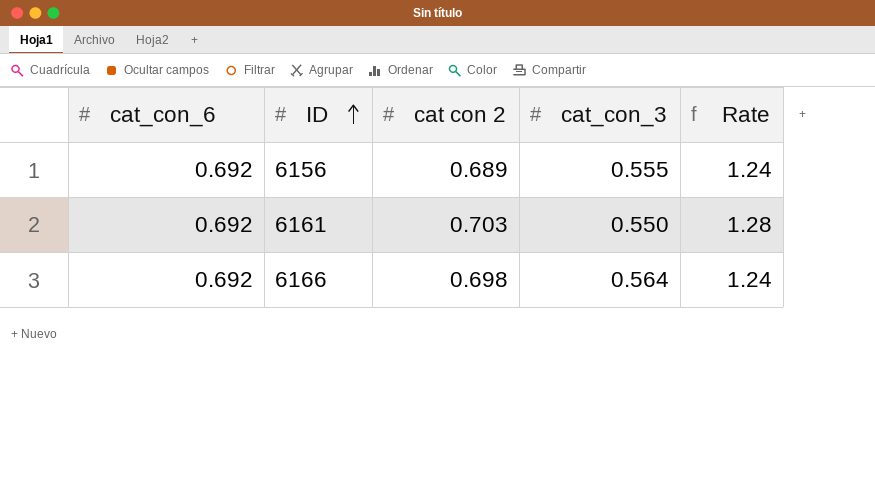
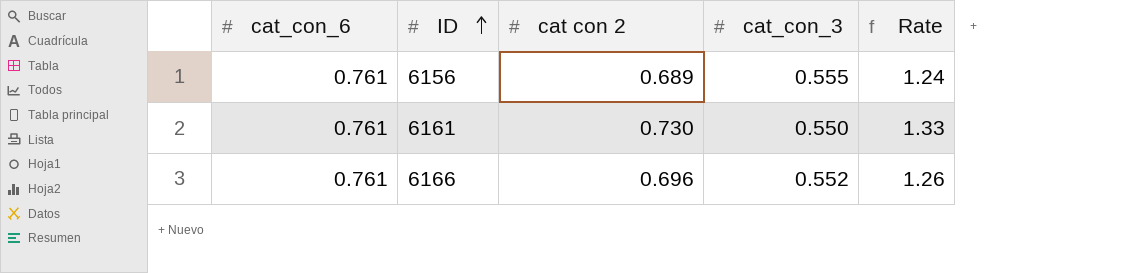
6156 | cat_con_6: 0.692 -> 0.761
6161 | cat_con_6: 0.692 -> 0.761
6161 | cat con 2: 0.703 -> 0.730
6161 | Rate: 1.28 -> 1.33
6166 | cat_con_6: 0.692 -> 0.761
6166 | cat con 2: 0.698 -> 0.696
6166 | cat_con_3: 0.564 -> 0.552
6166 | Rate: 1.24 -> 1.26

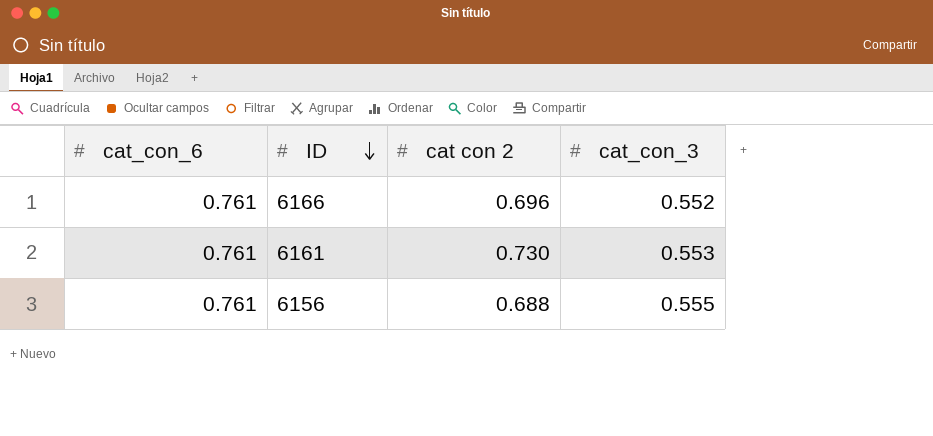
row order: ID ascending -> ID descending
column Rate | formula: [cat con 2] / [cat_con_3] -> none
6161 | cat_con_3: 0.550 -> 0.553
6156 | cat con 2: 0.689 -> 0.688

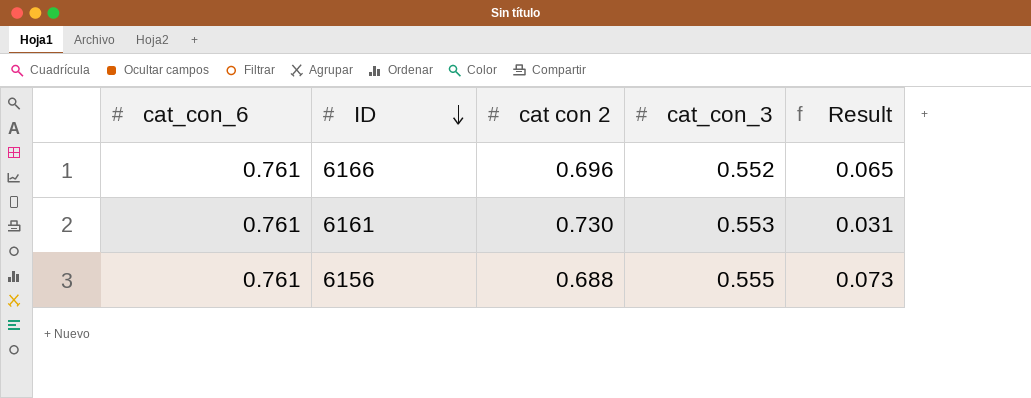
column Result | formula: none -> [cat_con_6] - [cat con 2]

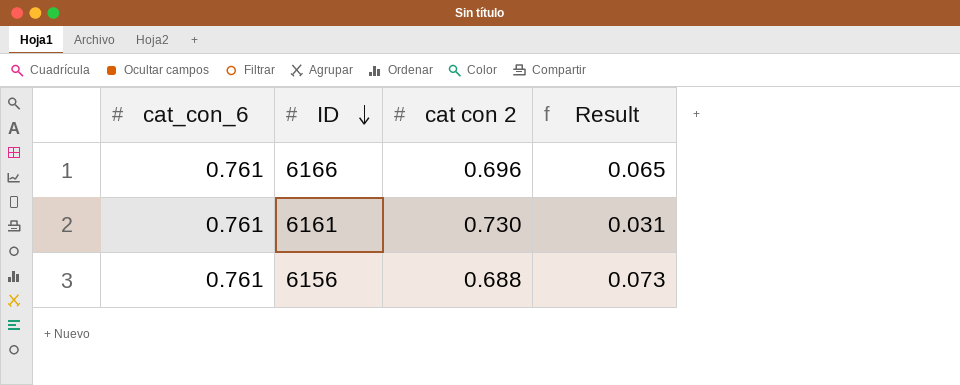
column cat_con_3 | position: 4 -> none

